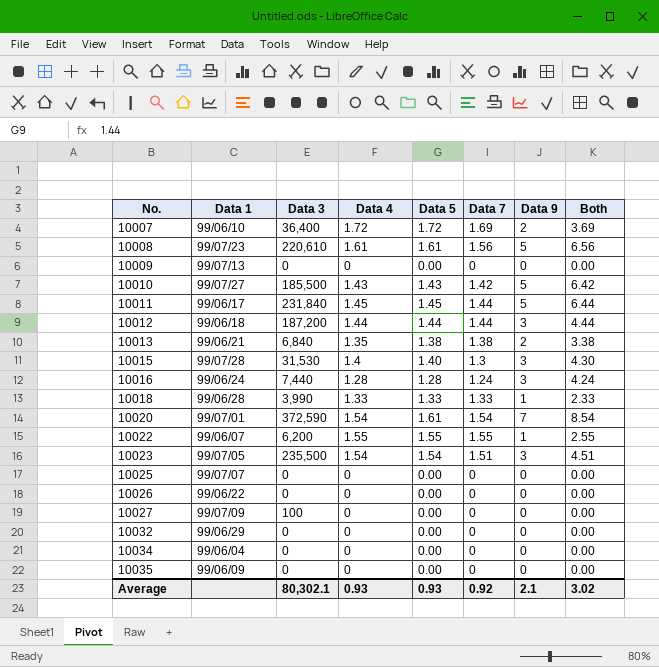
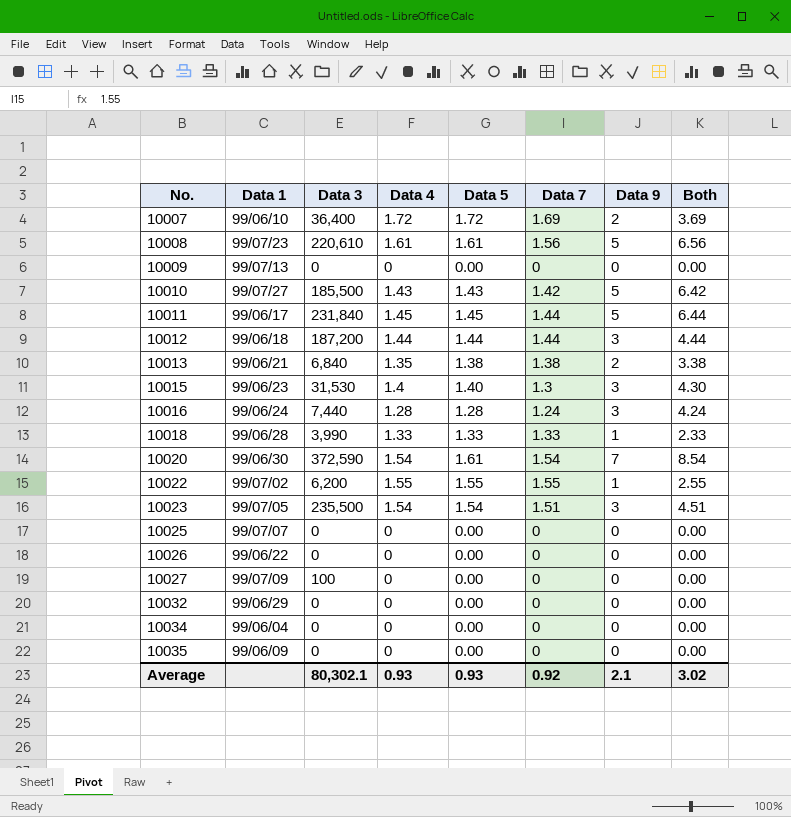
10015 | Data 1: 99/07/28 -> 99/06/23
10020 | Data 1: 99/07/01 -> 99/06/30
10022 | Data 1: 99/06/07 -> 99/07/02

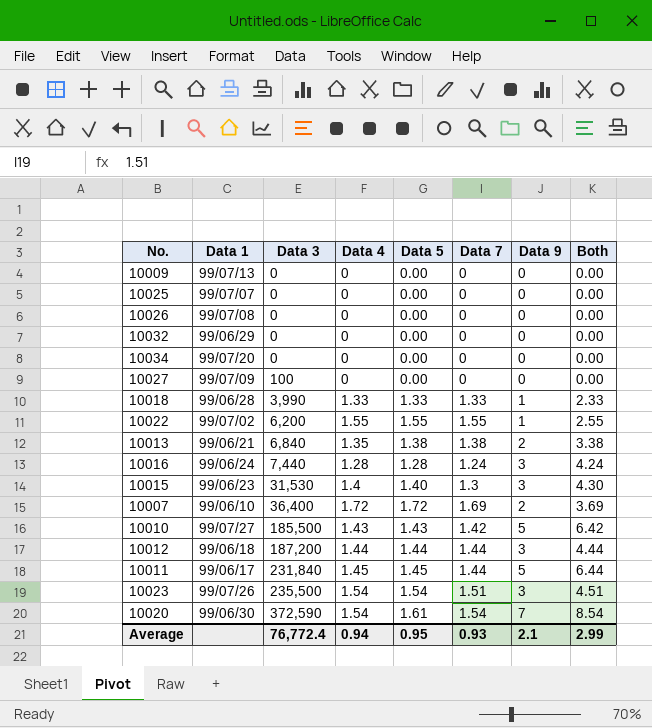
row order: No. ascending -> Data 3 ascending
row 10008: 99/07/23 | 220,610 | 1.61 | 1.61 | 1.56 | 5 | 6.56 -> none
row 10035: 99/06/09 | 0 | 0 | 0.00 | 0 | 0 | 0.00 -> none
10026 | Data 1: 99/06/22 -> 99/07/08
10034 | Data 1: 99/06/04 -> 99/07/20
10023 | Data 1: 99/07/05 -> 99/07/26
Average | Data 3: 80,302.1 -> 76,772.4
Average | Data 4: 0.93 -> 0.94
Average | Data 5: 0.93 -> 0.95
Average | Data 7: 0.92 -> 0.93
Average | Both: 3.02 -> 2.99

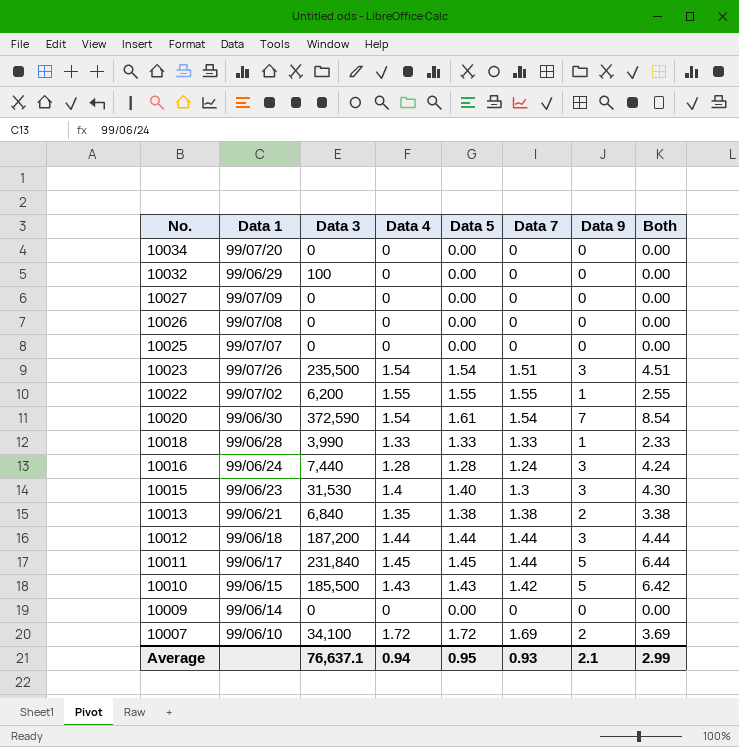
row order: Data 3 ascending -> No. descending
10032 | Data 3: 0 -> 100
10027 | Data 3: 100 -> 0
10010 | Data 1: 99/07/27 -> 99/06/15
10009 | Data 1: 99/07/13 -> 99/06/14
10007 | Data 3: 36,400 -> 34,100
Average | Data 3: 76,772.4 -> 76,637.1

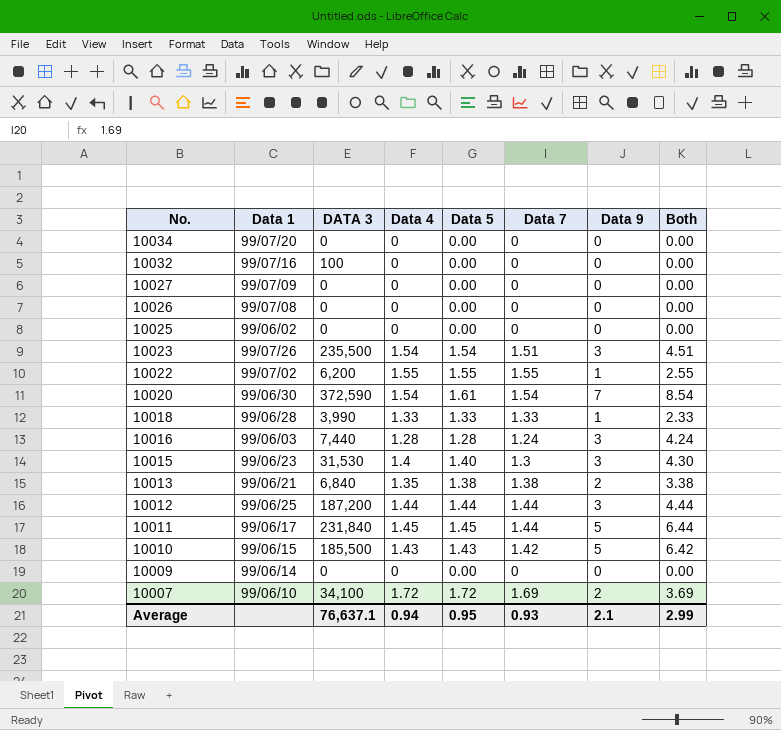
column name: Data 3 -> DATA 3
10032 | Data 1: 99/06/29 -> 99/07/16
10025 | Data 1: 99/07/07 -> 99/06/02
10016 | Data 1: 99/06/24 -> 99/06/03
10012 | Data 1: 99/06/18 -> 99/06/25

